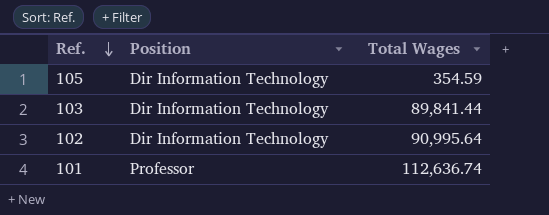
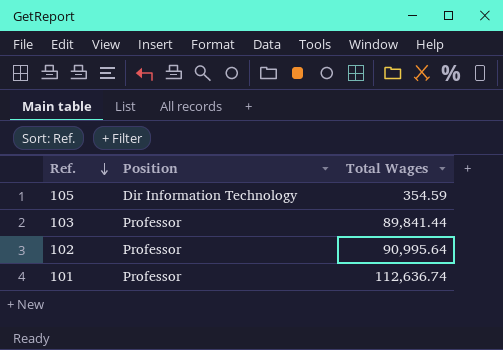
103 | Position: Dir Information Technology -> Professor
102 | Position: Dir Information Technology -> Professor

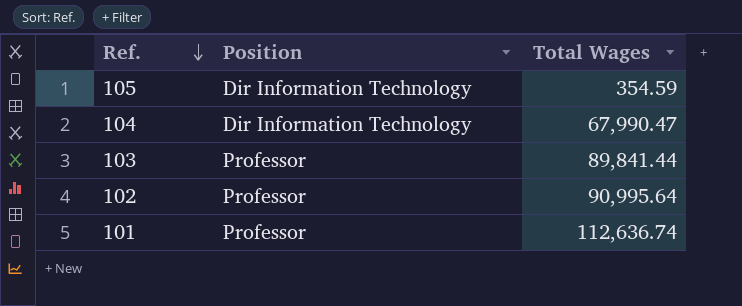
row 104: none -> Dir Information Technology | 67,990.47

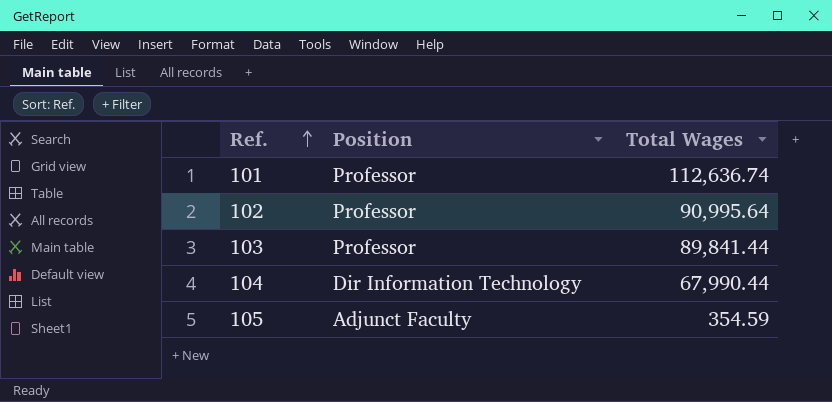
row order: Ref. descending -> Ref. ascending
104 | Total Wages: 67,990.47 -> 67,990.44
105 | Position: Dir Information Technology -> Adjunct Faculty

